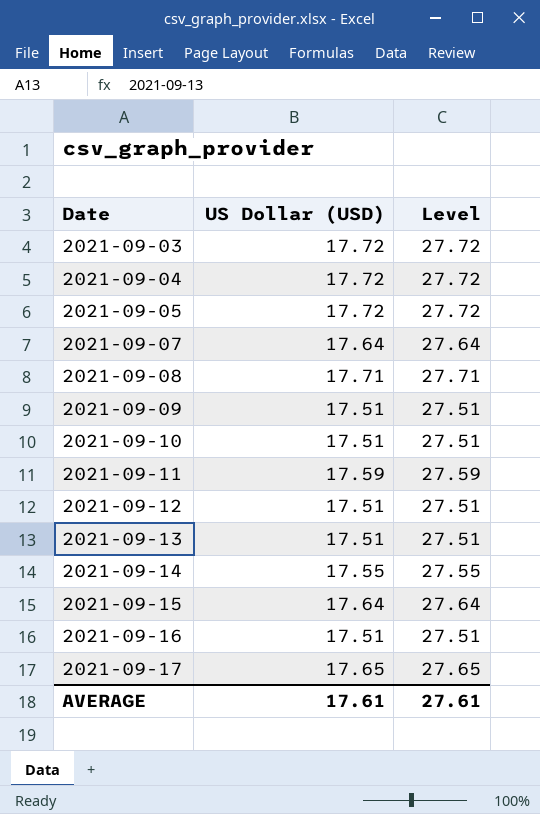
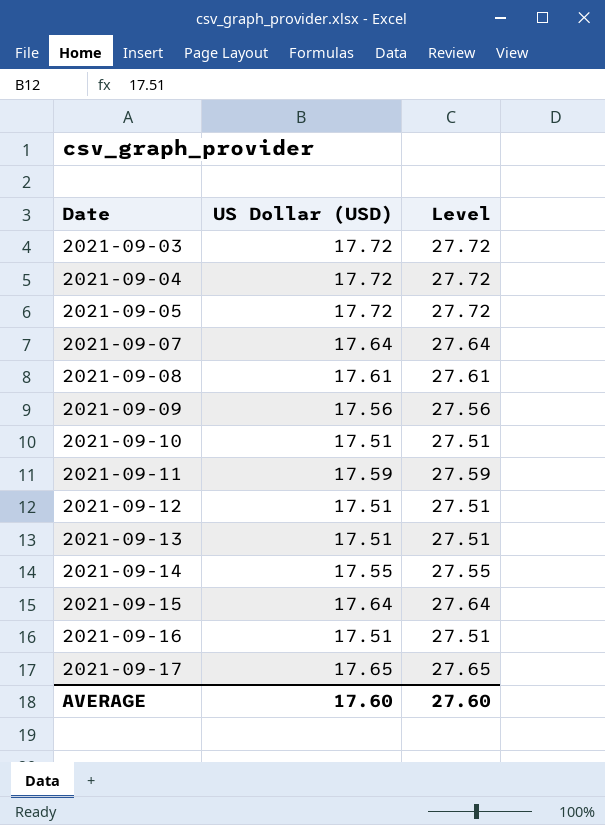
2021-09-08 | US Dollar (USD): 17.71 -> 17.61
2021-09-08 | Level: 27.71 -> 27.61
2021-09-09 | US Dollar (USD): 17.51 -> 17.56
2021-09-09 | Level: 27.51 -> 27.56
AVERAGE | US Dollar (USD): 17.61 -> 17.60
AVERAGE | Level: 27.61 -> 27.60

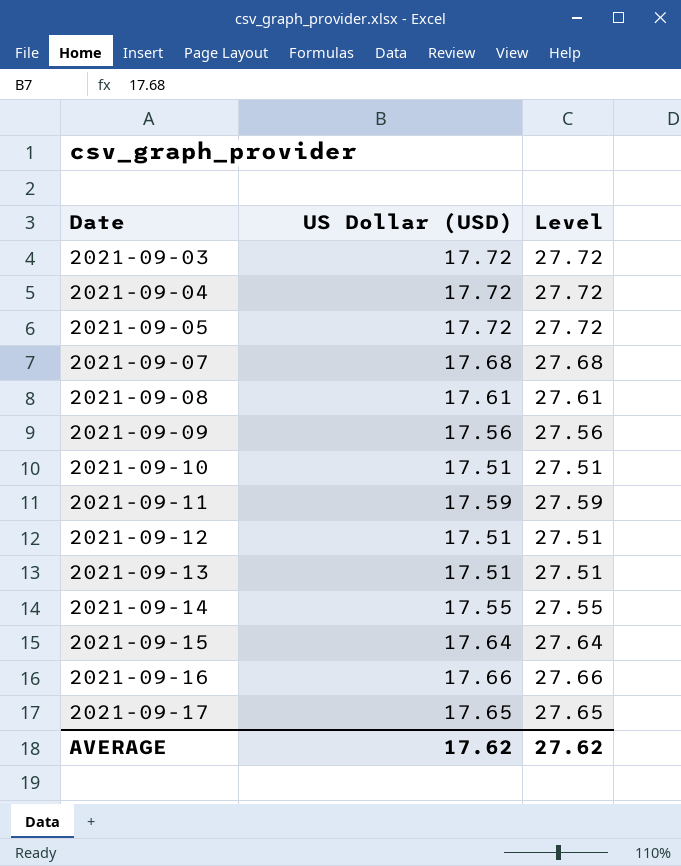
2021-09-07 | US Dollar (USD): 17.64 -> 17.68
2021-09-07 | Level: 27.64 -> 27.68
2021-09-16 | US Dollar (USD): 17.51 -> 17.66
2021-09-16 | Level: 27.51 -> 27.66
AVERAGE | US Dollar (USD): 17.60 -> 17.62
AVERAGE | Level: 27.60 -> 27.62

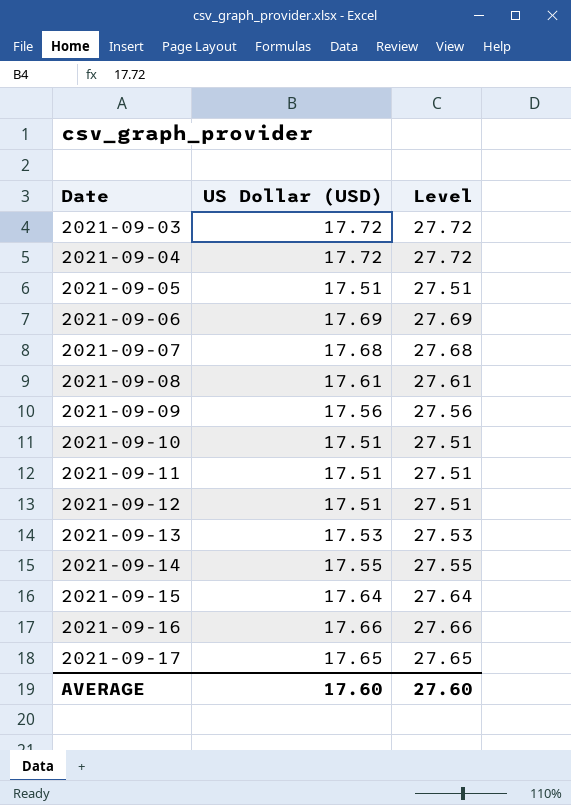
2021-09-05 | US Dollar (USD): 17.72 -> 17.51
2021-09-05 | Level: 27.72 -> 27.51
row 2021-09-06: none -> 17.69 | 27.69
2021-09-11 | US Dollar (USD): 17.59 -> 17.51
2021-09-11 | Level: 27.59 -> 27.51
2021-09-13 | US Dollar (USD): 17.51 -> 17.53
2021-09-13 | Level: 27.51 -> 27.53
AVERAGE | US Dollar (USD): 17.62 -> 17.60
AVERAGE | Level: 27.62 -> 27.60

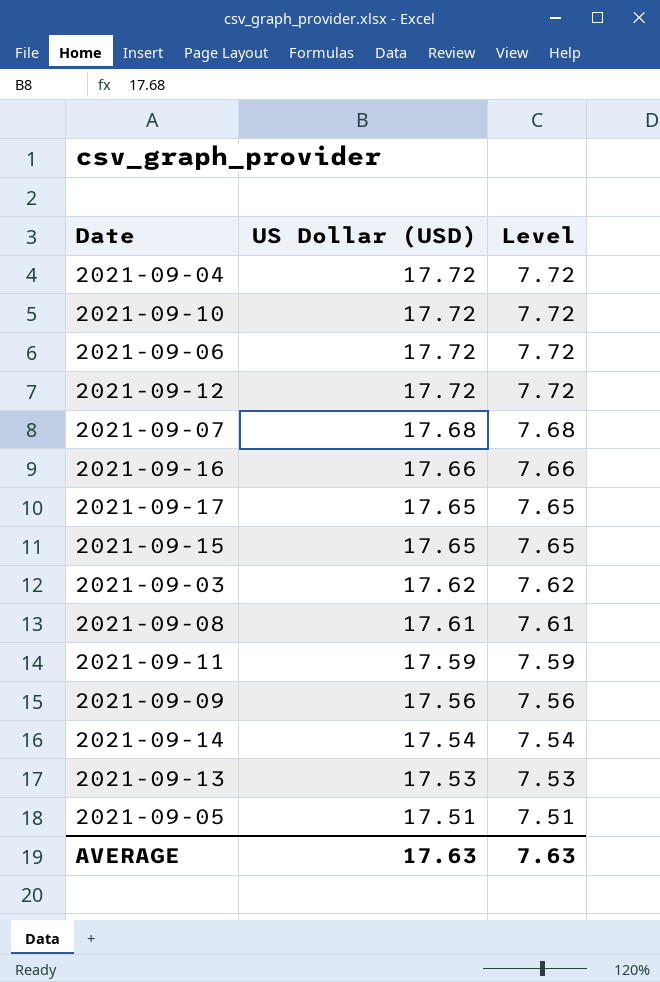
row order: Date ascending -> US Dollar (USD) descending
column Level | formula: [US Dollar (USD)] + 10 -> [US Dollar (USD)] - 10
2021-09-10 | US Dollar (USD): 17.51 -> 17.72
2021-09-06 | US Dollar (USD): 17.69 -> 17.72
2021-09-12 | US Dollar (USD): 17.51 -> 17.72
2021-09-15 | US Dollar (USD): 17.64 -> 17.65
2021-09-03 | US Dollar (USD): 17.72 -> 17.62
2021-09-11 | US Dollar (USD): 17.51 -> 17.59
2021-09-14 | US Dollar (USD): 17.55 -> 17.54
AVERAGE | US Dollar (USD): 17.60 -> 17.63
AVERAGE | Level: 27.60 -> 7.63

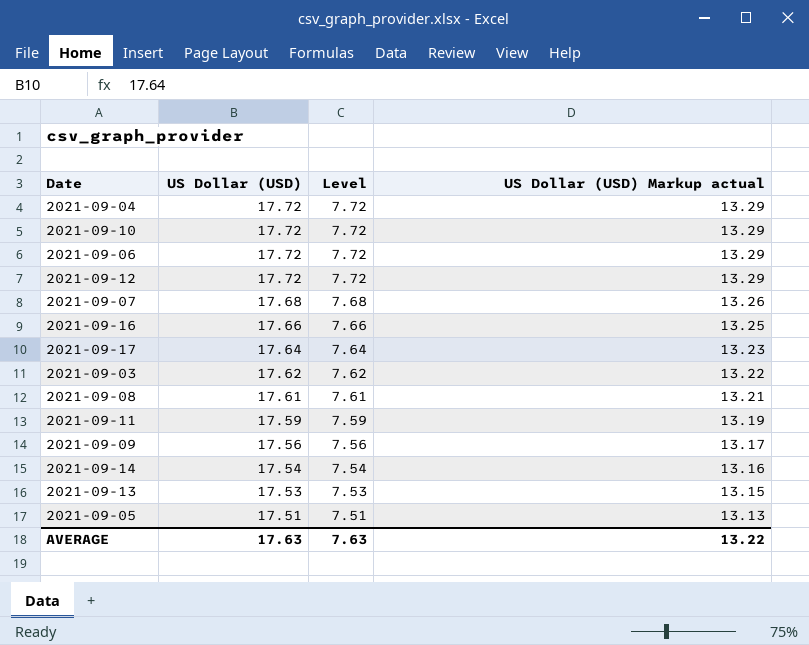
column US Dollar (USD) Markup actual | formula: none -> [US Dollar (USD)] * 0.75
row 2021-09-15: 17.65 | 7.65 -> none
2021-09-17 | US Dollar (USD): 17.65 -> 17.64
2021-09-17 | Level: 7.65 -> 7.64

